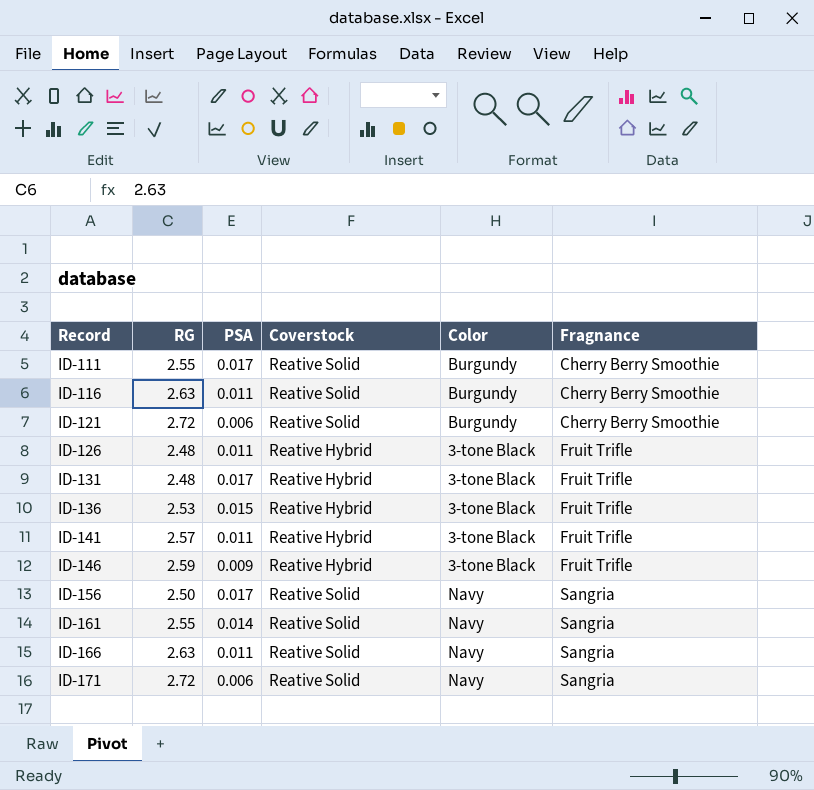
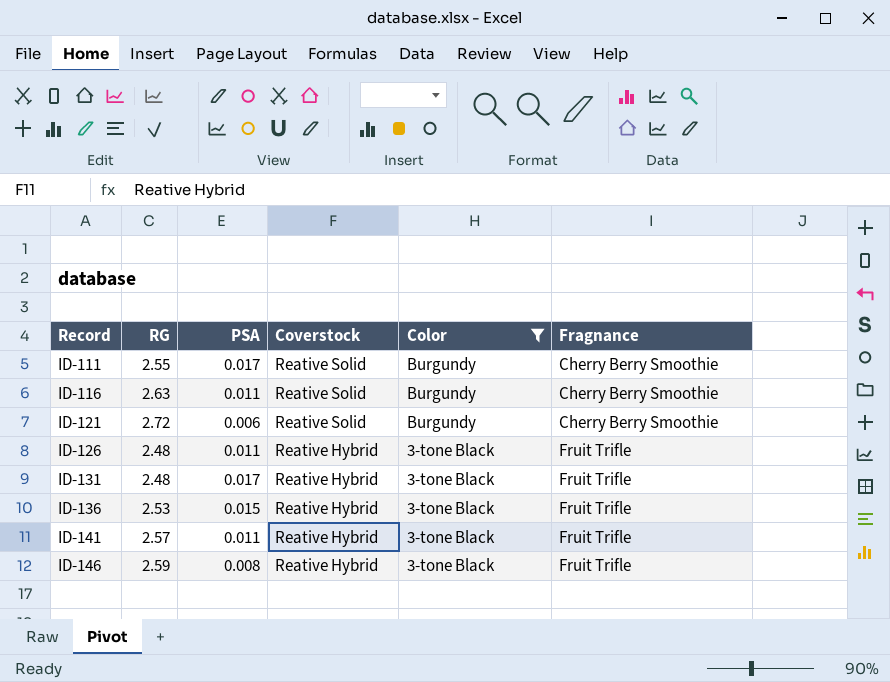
filter: none -> Color != Navy
ID-146 | PSA: 0.009 -> 0.008

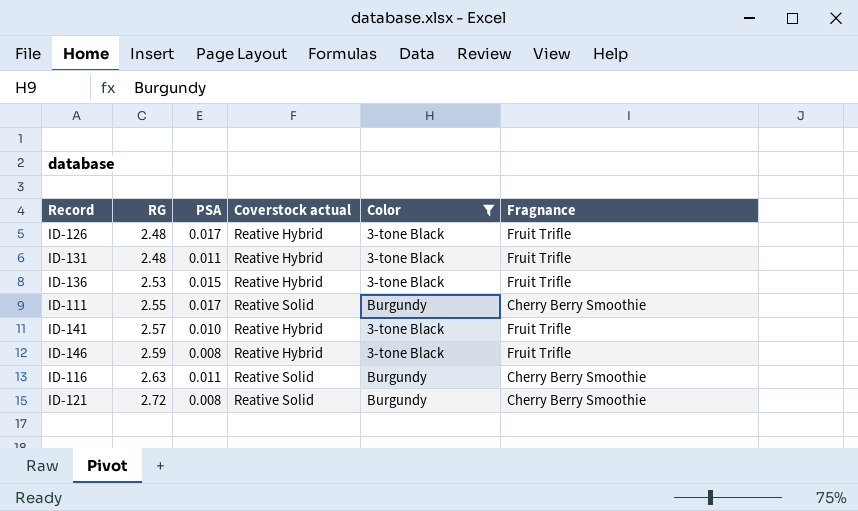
row order: Record ascending -> RG ascending
column name: Coverstock -> Coverstock actual
ID-126 | PSA: 0.011 -> 0.017
ID-131 | PSA: 0.017 -> 0.011
ID-141 | PSA: 0.011 -> 0.010
ID-121 | PSA: 0.006 -> 0.008

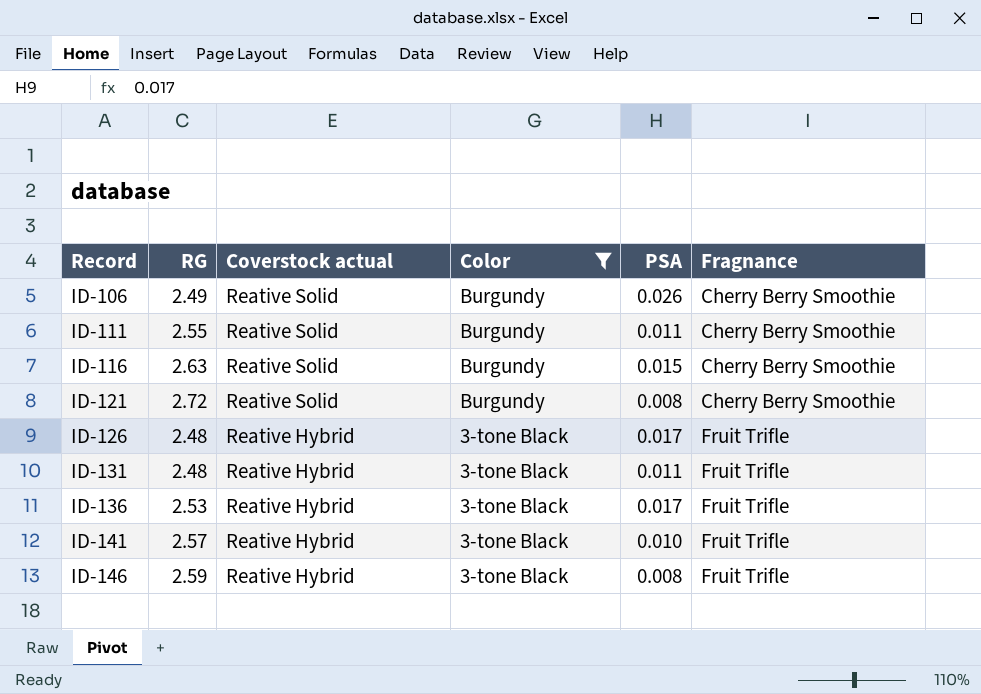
row order: RG ascending -> Record ascending
column PSA | position: 3 -> 5
row ID-106: none -> 2.49 | Reative Solid | Burgundy | 0.026 | Cherry Berry Smoothie
ID-111 | PSA: 0.017 -> 0.011
ID-116 | PSA: 0.011 -> 0.015
ID-136 | PSA: 0.015 -> 0.017

